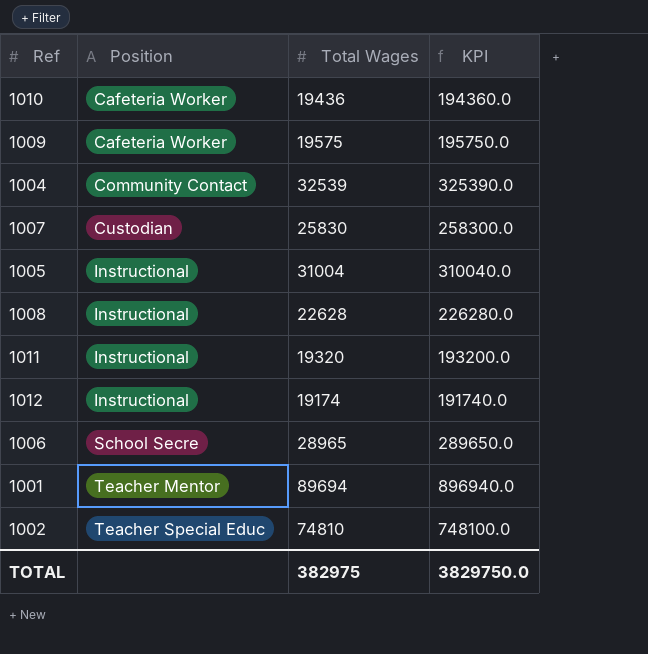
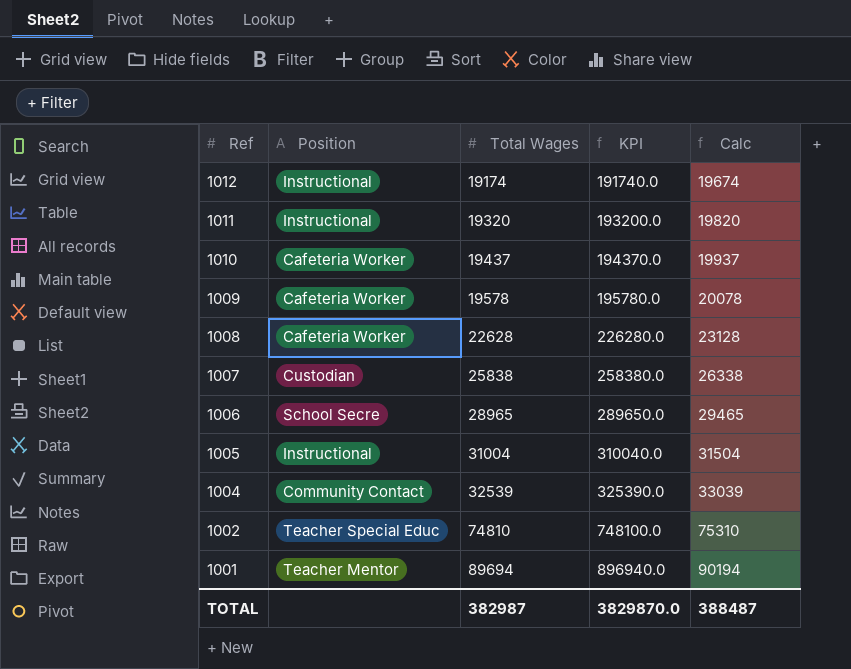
row order: Position ascending -> Ref descending
column Calc | formula: none -> [Total Wages] + 500
1010 | Total Wages: 19436 -> 19437
1010 | KPI: 194360.0 -> 194370.0
1009 | Total Wages: 19575 -> 19578
1009 | KPI: 195750.0 -> 195780.0
1008 | Position: Instructional -> Cafeteria Worker
1007 | Total Wages: 25830 -> 25838
1007 | KPI: 258300.0 -> 258380.0
TOTAL | Total Wages: 382975 -> 382987
TOTAL | KPI: 3829750.0 -> 3829870.0

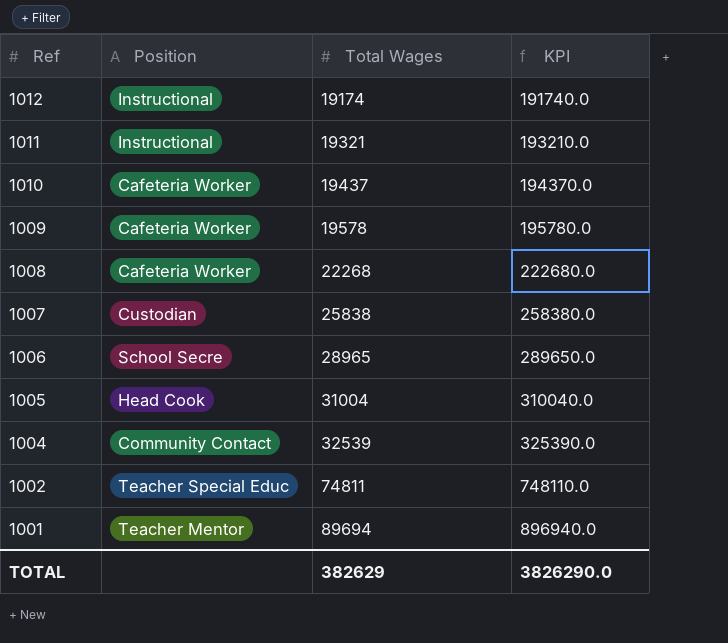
column Calc | formula: [Total Wages] + 500 -> none
1011 | Total Wages: 19320 -> 19321
1011 | KPI: 193200.0 -> 193210.0
1008 | Total Wages: 22628 -> 22268
1008 | KPI: 226280.0 -> 222680.0
1005 | Position: Instructional -> Head Cook
1002 | Total Wages: 74810 -> 74811
1002 | KPI: 748100.0 -> 748110.0
TOTAL | Total Wages: 382987 -> 382629
TOTAL | KPI: 3829870.0 -> 3826290.0

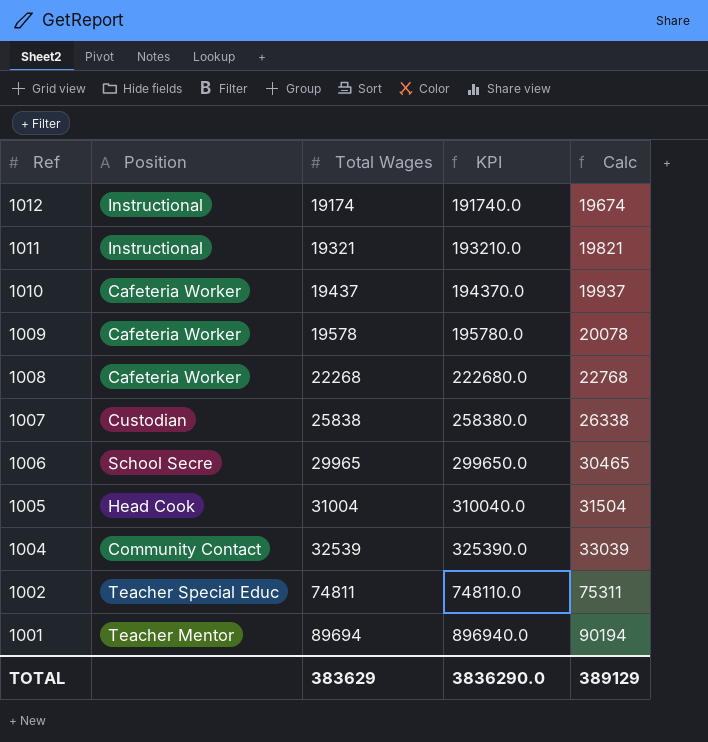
column Calc | formula: none -> [Total Wages] + 500
1006 | Total Wages: 28965 -> 29965
1006 | KPI: 289650.0 -> 299650.0
TOTAL | Total Wages: 382629 -> 383629
TOTAL | KPI: 3826290.0 -> 3836290.0

